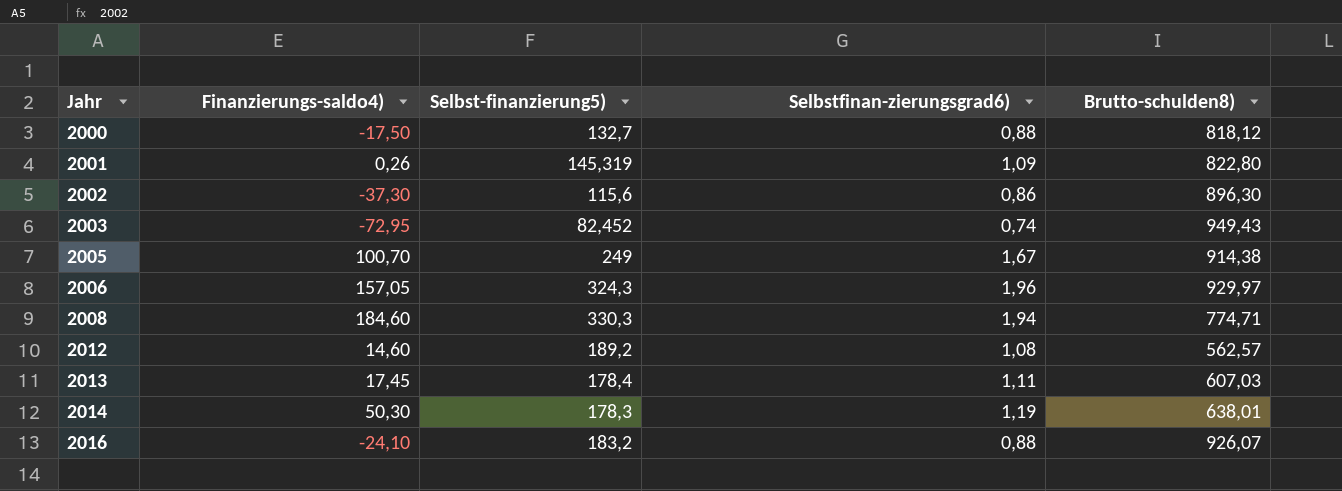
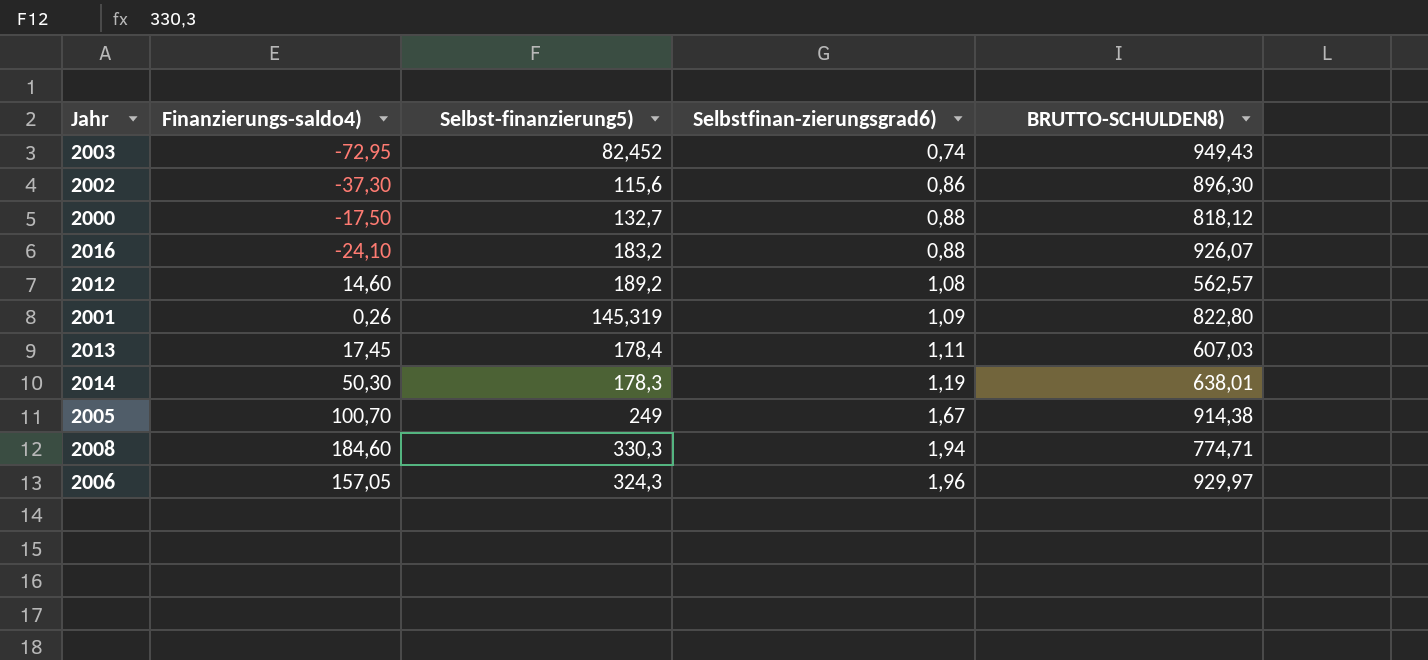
row order: Jahr ascending -> Selbstfinan-zierungsgrad6) ascending
column name: Brutto-schulden8) -> BRUTTO-SCHULDEN8)

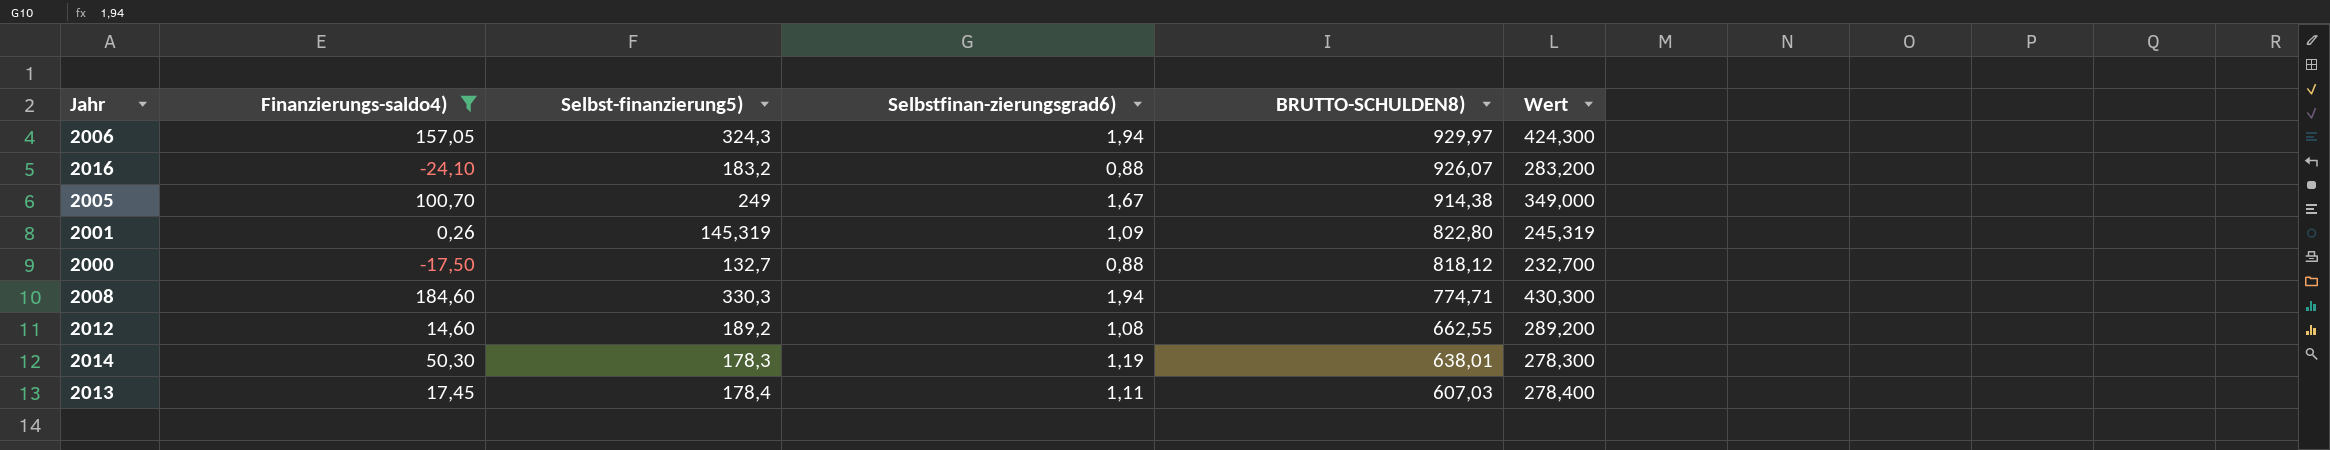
filter: none -> Finanzierungs-saldo4) >= -24,10
row order: Selbstfinan-zierungsgrad6) ascending -> BRUTTO-SCHULDEN8) descending
column Wert | formula: none -> [Selbst-finanzierung5)] + 100
2006 | Selbstfinan-zierungsgrad6): 1,96 -> 1,94
2012 | BRUTTO-SCHULDEN8): 562,57 -> 662,55

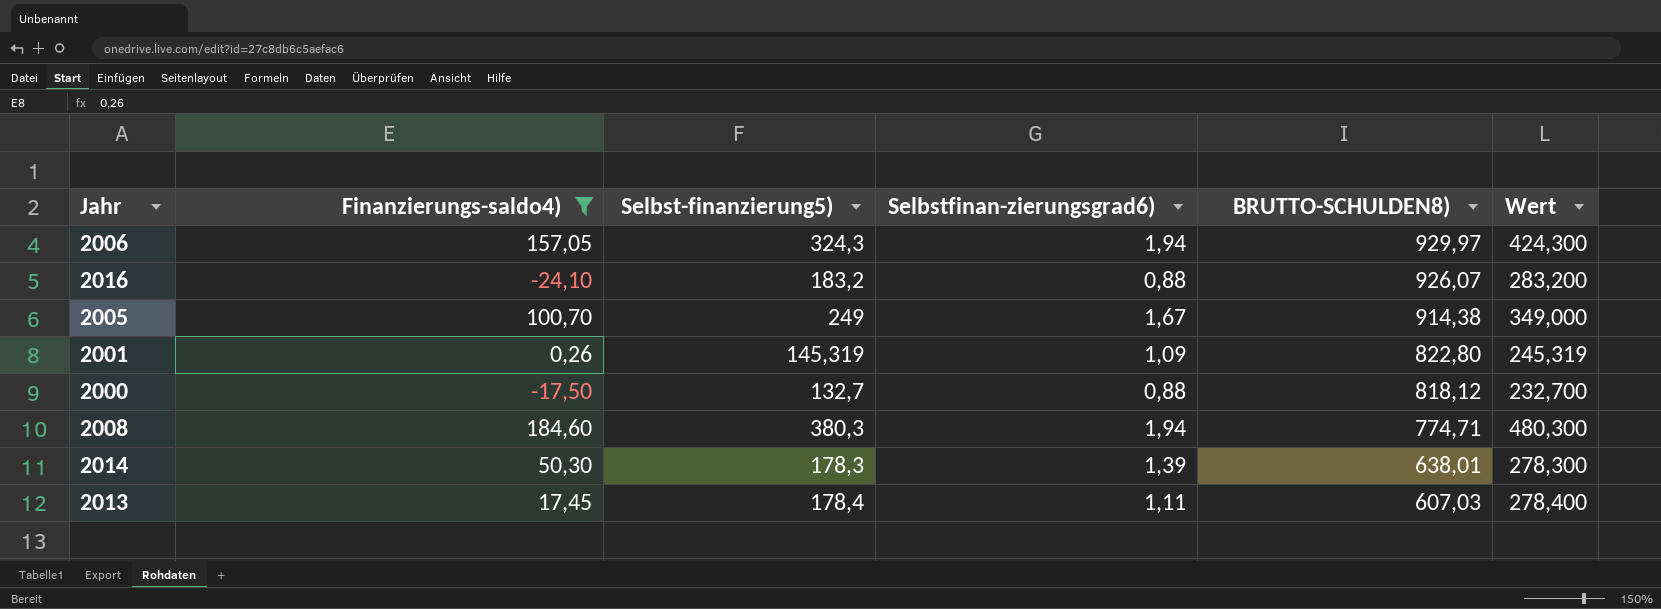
row 2012: 14,60 | 189,2 | 1,08 | 662,55 | 289,200 -> none
2008 | Selbst-finanzierung5): 330,3 -> 380,3
2008 | Wert: 430,300 -> 480,300
2014 | Selbstfinan-zierungsgrad6): 1,19 -> 1,39

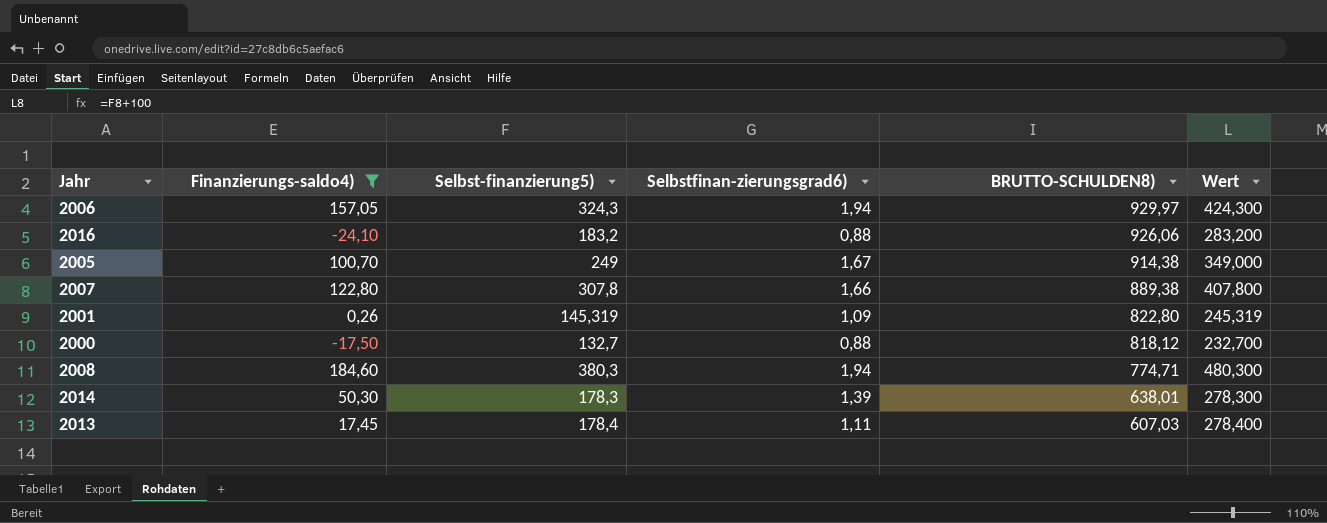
2016 | BRUTTO-SCHULDEN8): 926,07 -> 926,06
row 2007: none -> 122,80 | 307,8 | 1,66 | 889,38 | 407,800

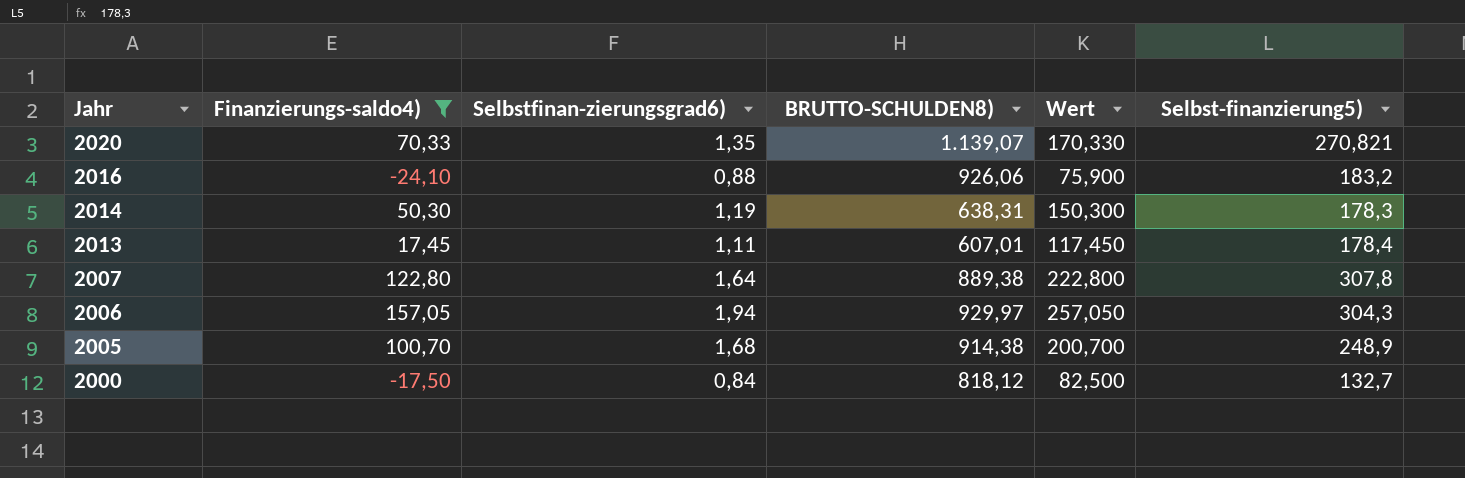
row order: BRUTTO-SCHULDEN8) descending -> Jahr descending
column Wert | formula: [Selbst-finanzierung5)] + 100 -> [Finanzierungs-saldo4)] + 100
column Selbst-finanzierung5) | position: 3 -> 6
row 2001: 0,26 | 145,319 | 1,09 | 822,80 | 245,319 -> none
row 2008: 184,60 | 380,3 | 1,94 | 774,71 | 480,300 -> none
row 2020: none -> 70,33 | 1,35 | 1.139,07 | 170,330 | 270,821
2014 | Selbstfinan-zierungsgrad6): 1,39 -> 1,19
2014 | BRUTTO-SCHULDEN8): 638,01 -> 638,31
2013 | BRUTTO-SCHULDEN8): 607,03 -> 607,01
2007 | Selbstfinan-zierungsgrad6): 1,66 -> 1,64
2006 | Selbst-finanzierung5): 324,3 -> 304,3
2005 | Selbstfinan-zierungsgrad6): 1,67 -> 1,68
2005 | Selbst-finanzierung5): 249 -> 248,9
2000 | Selbstfinan-zierungsgrad6): 0,88 -> 0,84

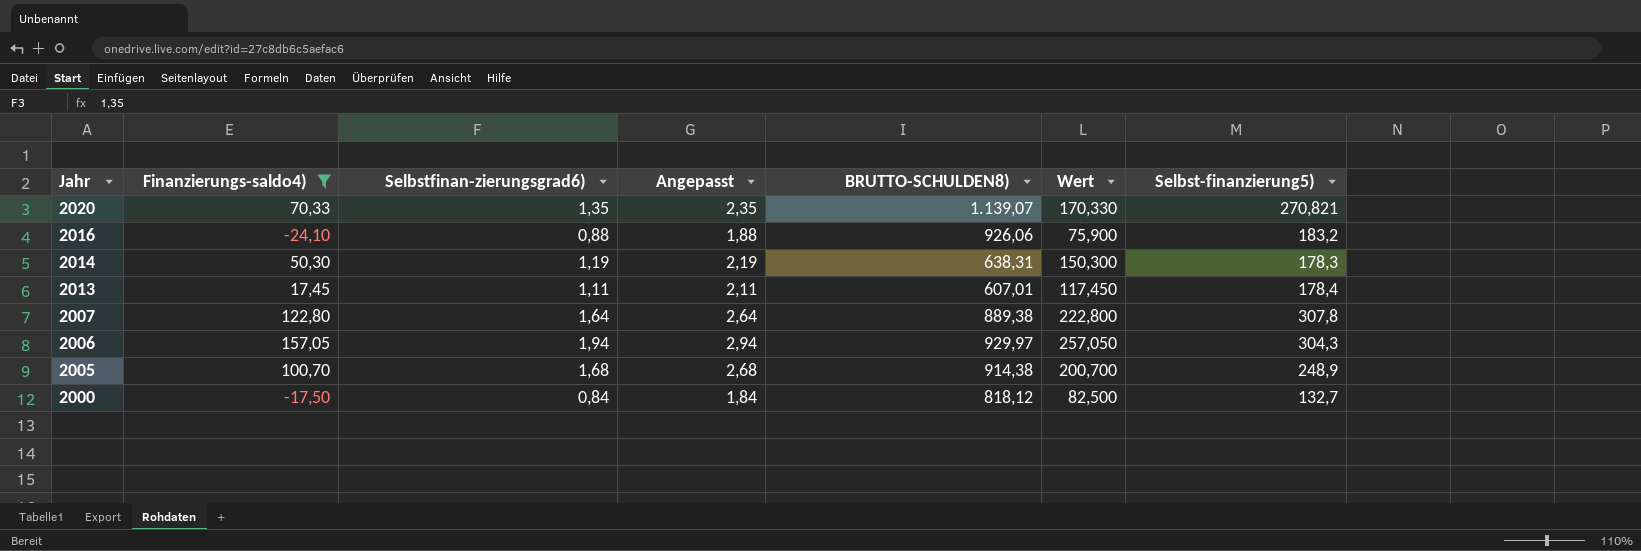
column Angepasst | formula: none -> [Selbstfinan-zierungsgrad6)] + 1

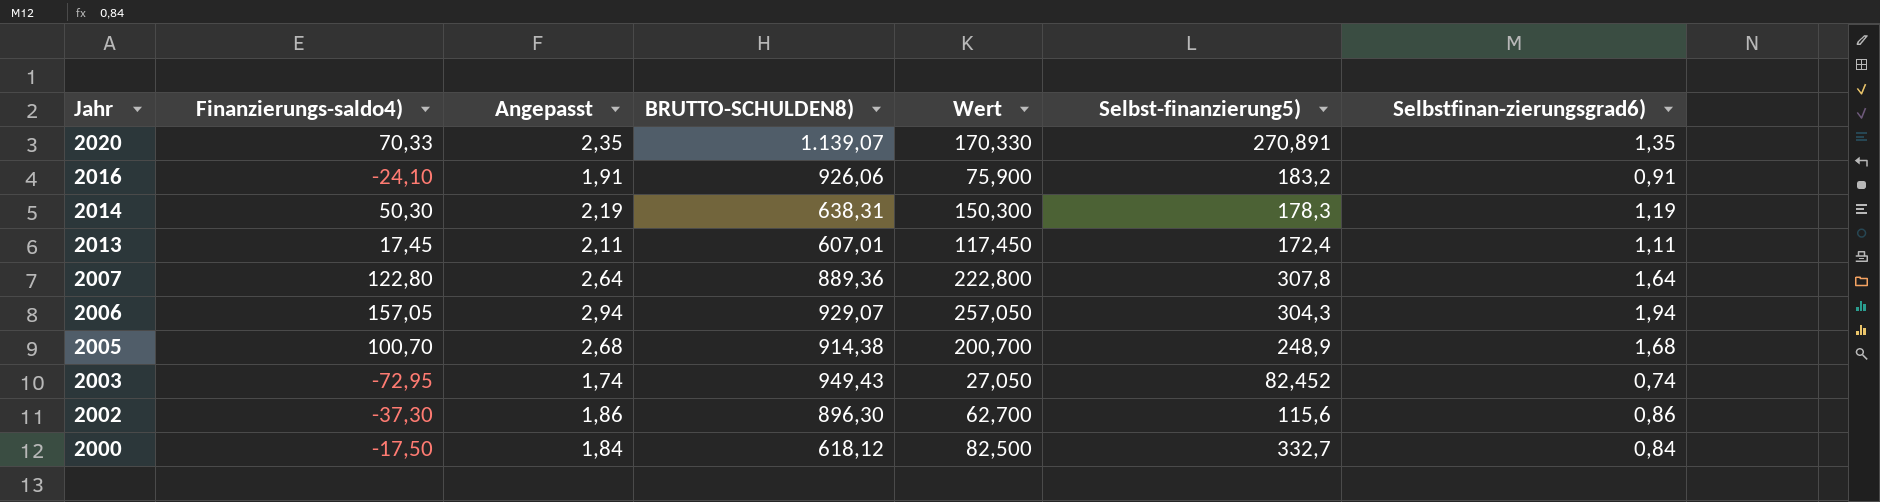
filter: Finanzierungs-saldo4) >= -24,10 -> none
column Selbstfinan-zierungsgrad6) | position: 3 -> 7
2020 | Selbst-finanzierung5): 270,821 -> 270,891
2016 | Angepasst: 1,88 -> 1,91
2016 | Selbstfinan-zierungsgrad6): 0,88 -> 0,91
2013 | Selbst-finanzierung5): 178,4 -> 172,4
2007 | BRUTTO-SCHULDEN8): 889,38 -> 889,36
2006 | BRUTTO-SCHULDEN8): 929,97 -> 929,07
2000 | BRUTTO-SCHULDEN8): 818,12 -> 618,12
2000 | Selbst-finanzierung5): 132,7 -> 332,7

